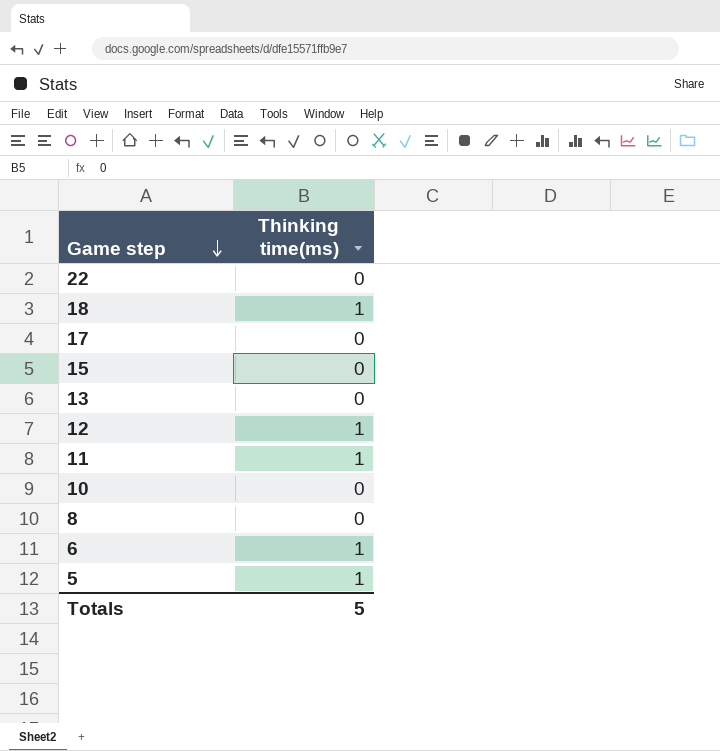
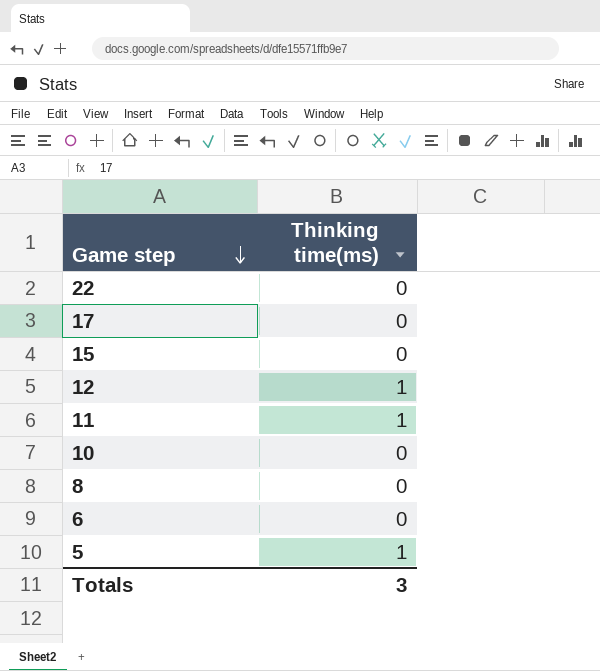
row 18: 1 -> none
row 13: 0 -> none
6 | Thinking time(ms): 1 -> 0
Totals | Thinking time(ms): 5 -> 3

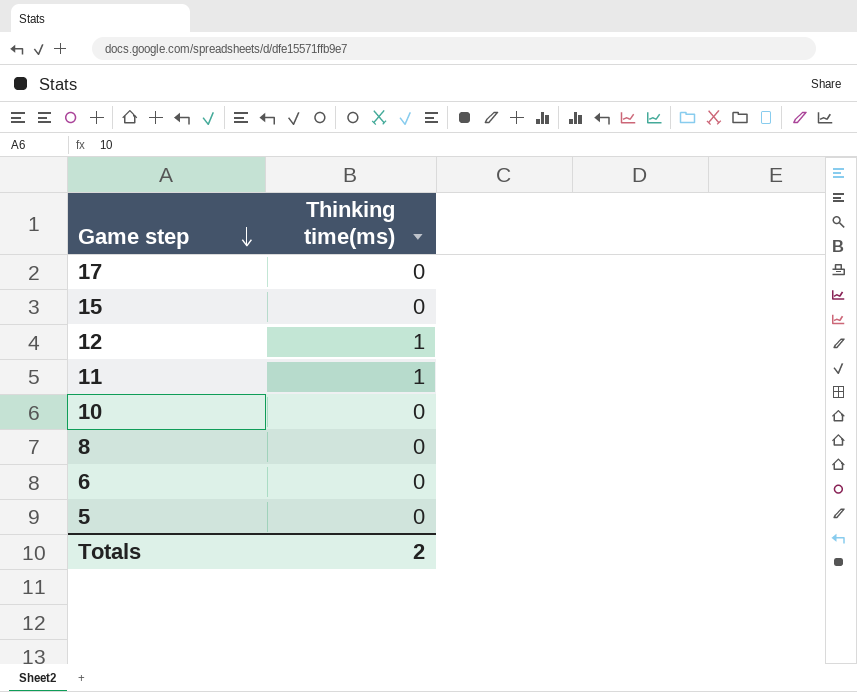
row 22: 0 -> none
5 | Thinking time(ms): 1 -> 0
Totals | Thinking time(ms): 3 -> 2

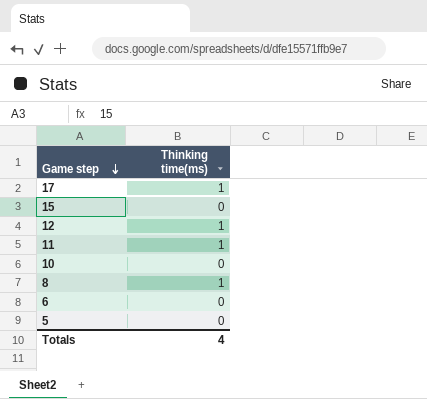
17 | Thinking time(ms): 0 -> 1
8 | Thinking time(ms): 0 -> 1
Totals | Thinking time(ms): 2 -> 4

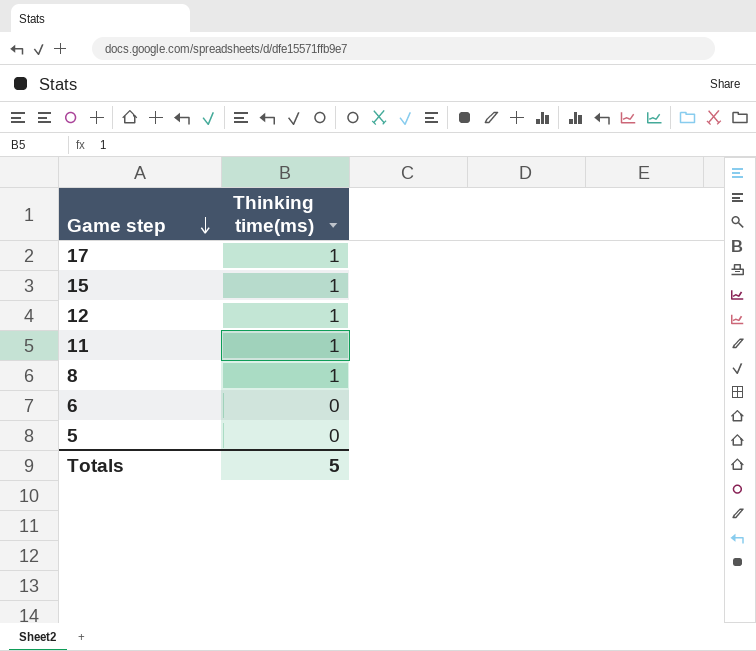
row 10: 0 -> none
15 | Thinking time(ms): 0 -> 1
Totals | Thinking time(ms): 4 -> 5

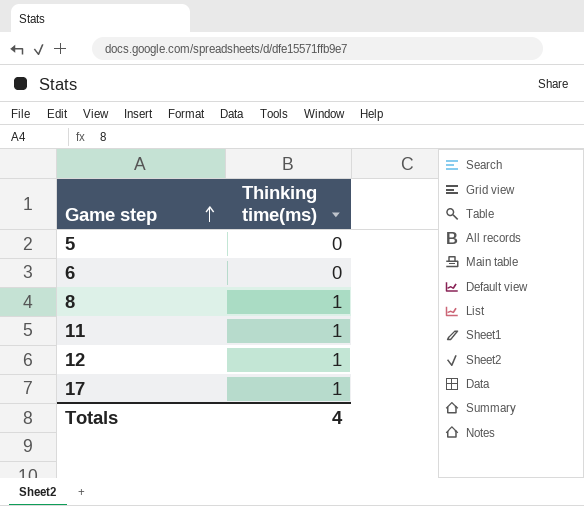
row order: Game step descending -> Game step ascending
row 15: 1 -> none
Totals | Thinking time(ms): 5 -> 4

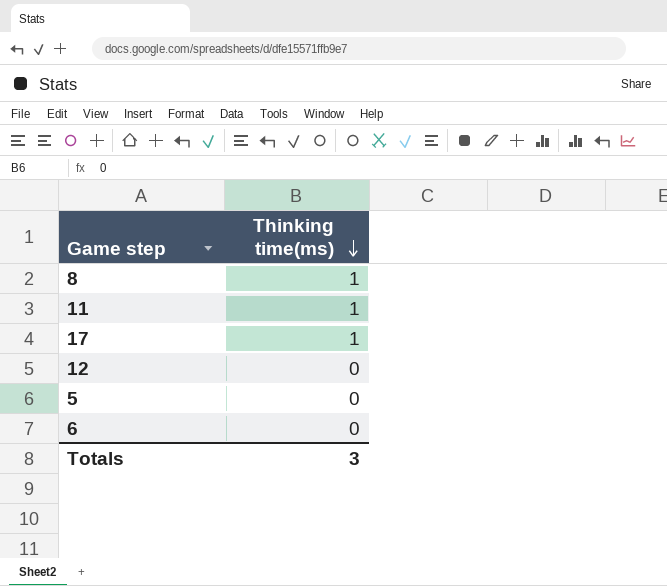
row order: Game step ascending -> Thinking time(ms) descending
12 | Thinking time(ms): 1 -> 0
Totals | Thinking time(ms): 4 -> 3

